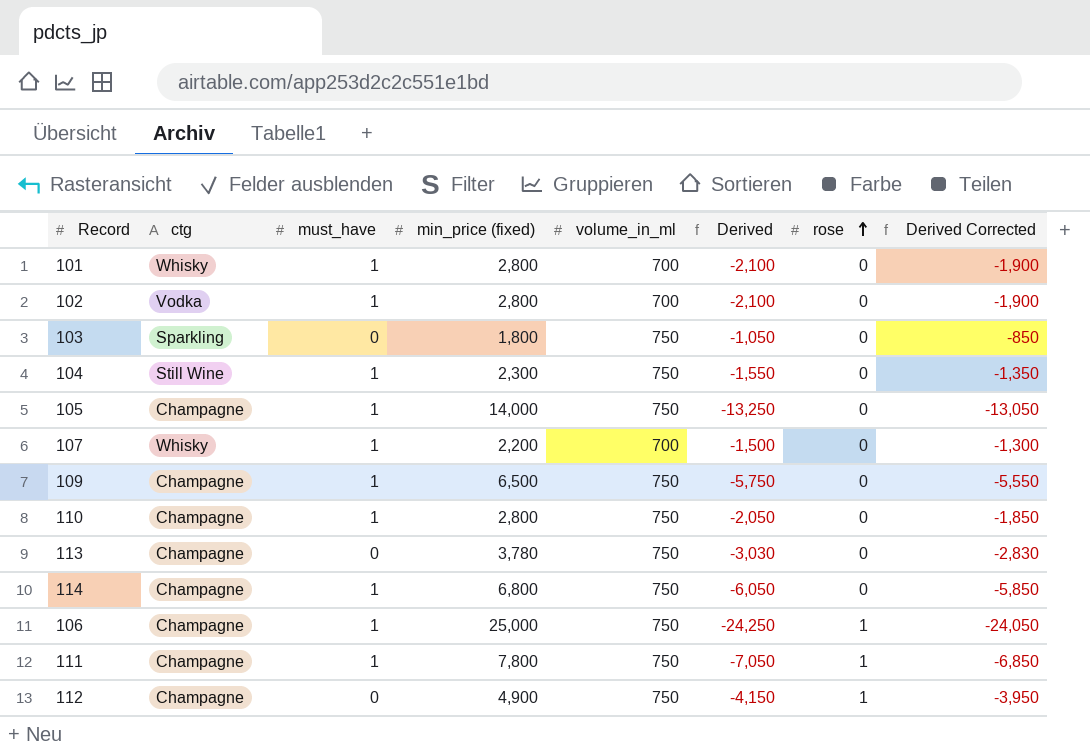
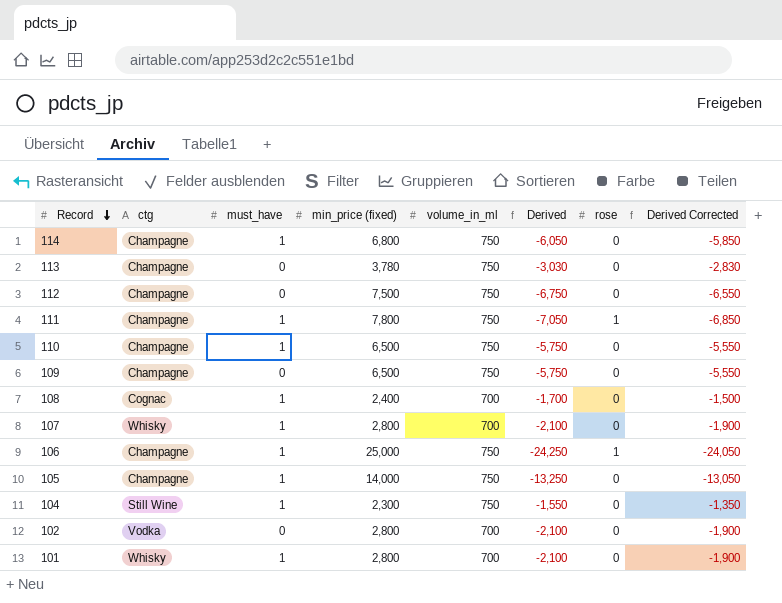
row order: rose ascending -> Record descending
row 103: Sparkling | 0 | 1,800 | 750 | -1,050 | 0 | -850 -> none
112 | min_price (fixed): 4,900 -> 7,500
112 | Derived: -4,150 -> -6,750
112 | rose: 1 -> 0
112 | Derived Corrected: -3,950 -> -6,550
110 | min_price (fixed): 2,800 -> 6,500
110 | Derived: -2,050 -> -5,750
110 | Derived Corrected: -1,850 -> -5,550
109 | must_have: 1 -> 0
row 108: none -> Cognac | 1 | 2,400 | 700 | -1,700 | 0 | -1,500
107 | min_price (fixed): 2,200 -> 2,800
107 | Derived: -1,500 -> -2,100
107 | Derived Corrected: -1,300 -> -1,900
102 | must_have: 1 -> 0

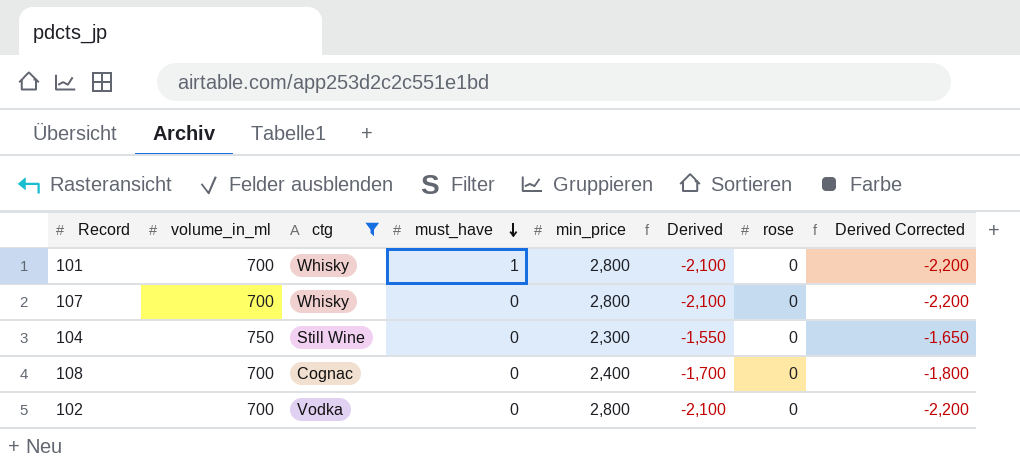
filter: none -> ctg != Champagne
row order: Record descending -> must_have descending
column volume_in_ml | position: 5 -> 2
column name: min_price (fixed) -> min_price
column Derived Corrected | formula: [Derived] + 200 -> [Derived] - 100
107 | must_have: 1 -> 0
104 | must_have: 1 -> 0
108 | must_have: 1 -> 0

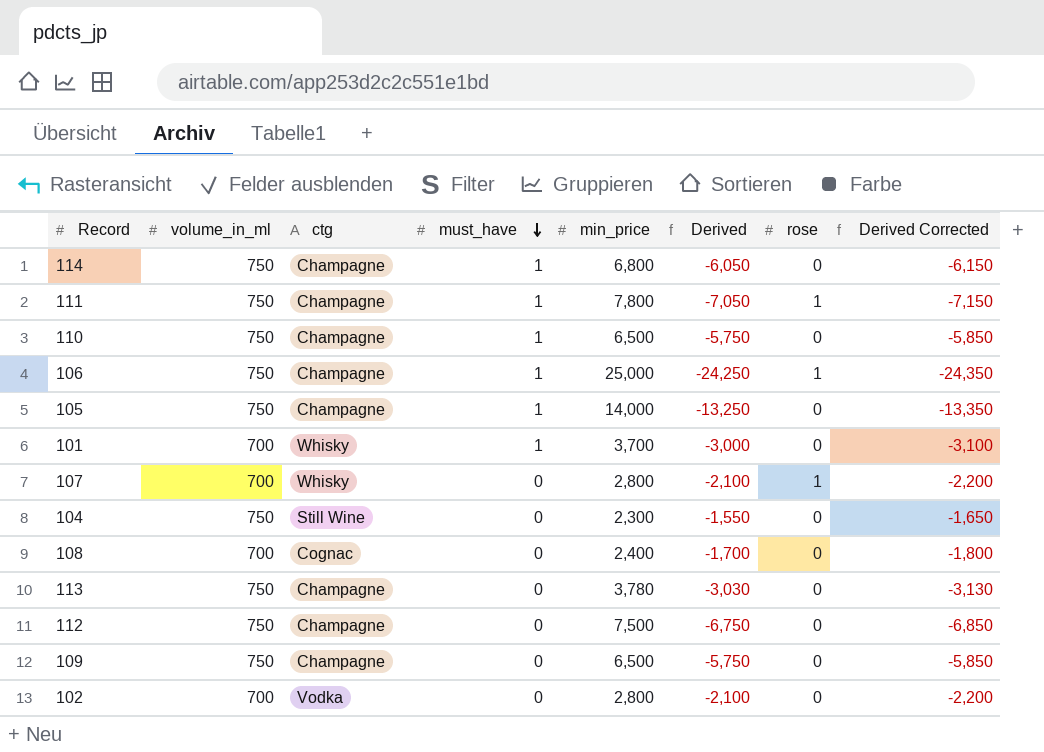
filter: ctg != Champagne -> none
101 | min_price: 2,800 -> 3,700
101 | Derived: -2,100 -> -3,000
101 | Derived Corrected: -2,200 -> -3,100
107 | rose: 0 -> 1

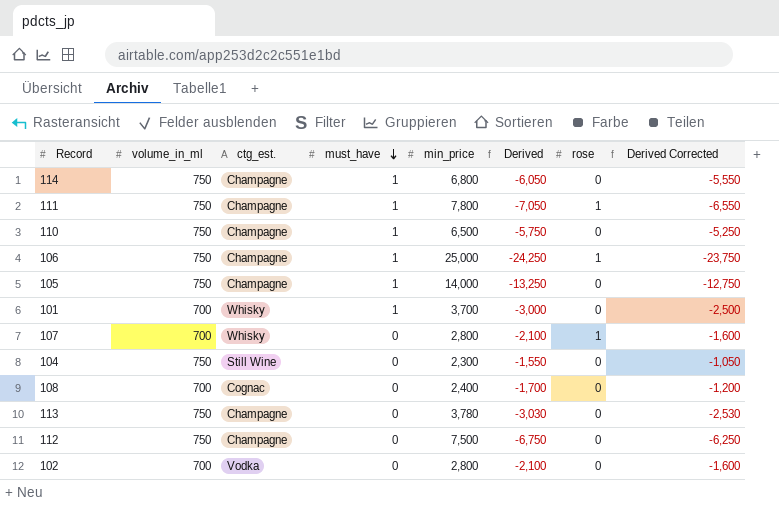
column name: ctg -> ctg_est.
column Derived Corrected | formula: [Derived] - 100 -> [Derived] + 500
row 109: 750 | Champagne | 0 | 6,500 | -5,750 | 0 | -5,850 -> none

